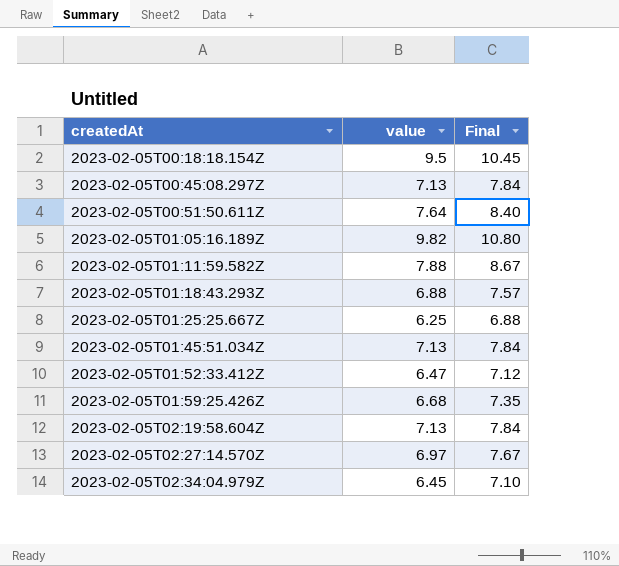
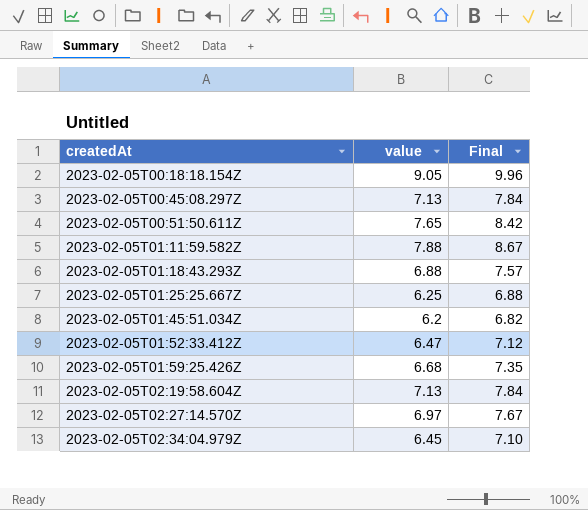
row 2023-02-05T01:05:16.189Z: 9.82 | 10.80 -> none
2023-02-05T00:18:18.154Z | value: 9.5 -> 9.05
2023-02-05T00:18:18.154Z | Final: 10.45 -> 9.96
2023-02-05T00:51:50.611Z | value: 7.64 -> 7.65
2023-02-05T00:51:50.611Z | Final: 8.40 -> 8.42
2023-02-05T01:45:51.034Z | value: 7.13 -> 6.2
2023-02-05T01:45:51.034Z | Final: 7.84 -> 6.82

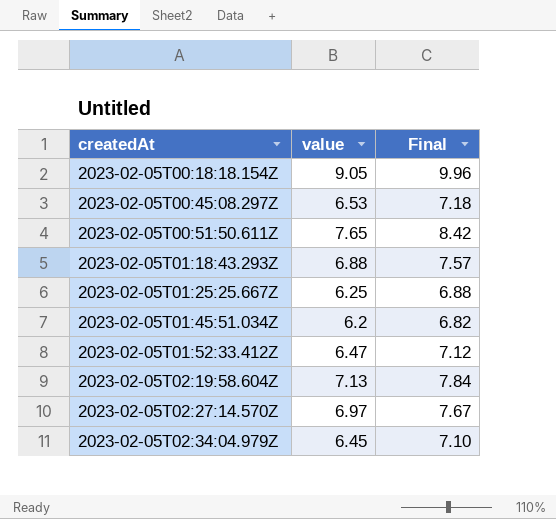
row 2023-02-05T01:11:59.582Z: 7.88 | 8.67 -> none
row 2023-02-05T01:59:25.426Z: 6.68 | 7.35 -> none
2023-02-05T00:45:08.297Z | value: 7.13 -> 6.53
2023-02-05T00:45:08.297Z | Final: 7.84 -> 7.18

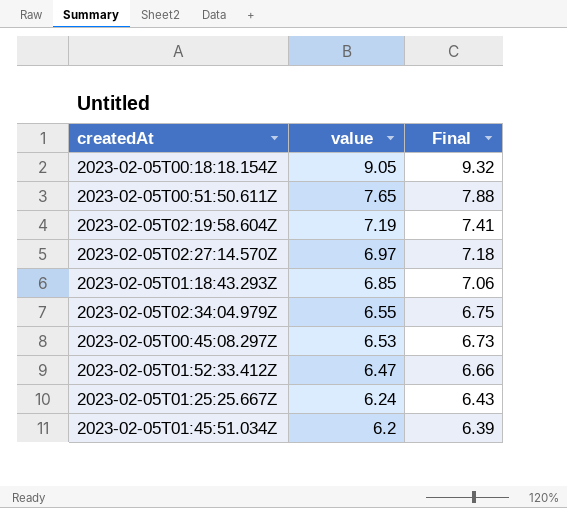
row order: createdAt ascending -> value descending
column Final | formula: [value] * 1.1 -> [value] * 1.03
2023-02-05T02:19:58.604Z | value: 7.13 -> 7.19
2023-02-05T01:18:43.293Z | value: 6.88 -> 6.85
2023-02-05T02:34:04.979Z | value: 6.45 -> 6.55
2023-02-05T01:25:25.667Z | value: 6.25 -> 6.24

